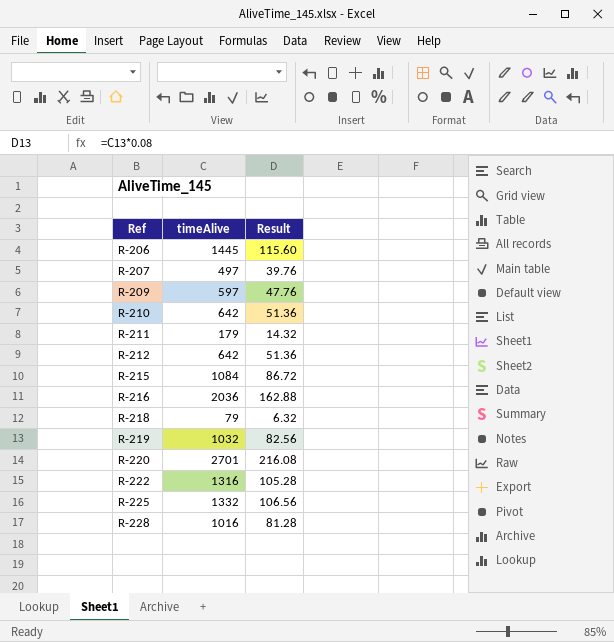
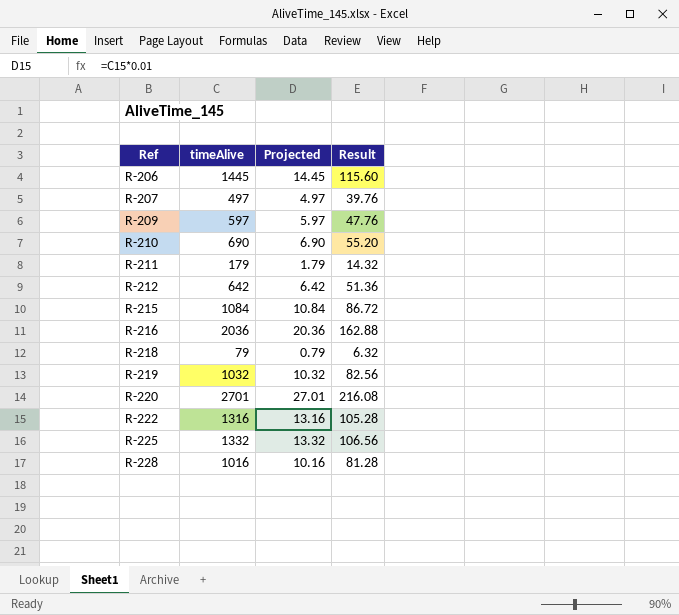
column Projected | formula: none -> [timeAlive] * 0.01
R-210 | timeAlive: 642 -> 690
R-210 | Result: 51.36 -> 55.20

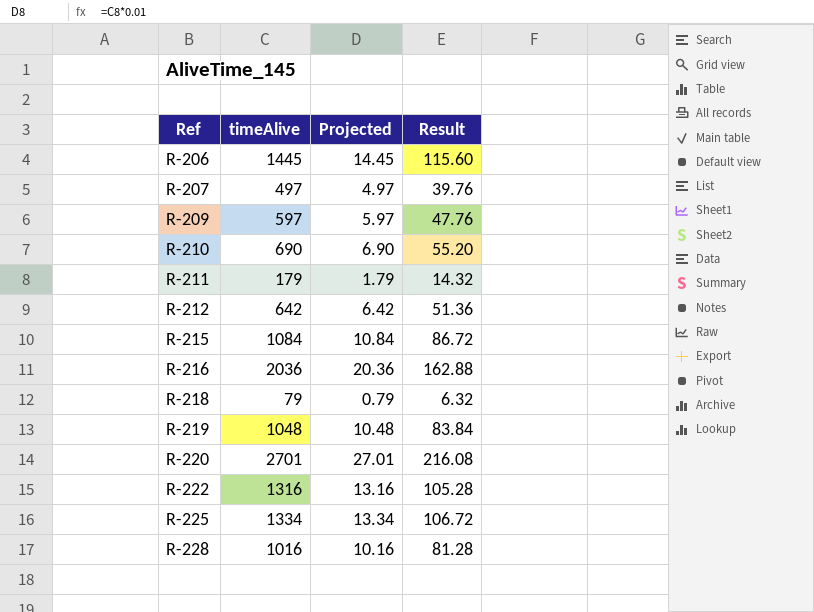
R-219 | timeAlive: 1032 -> 1048
R-219 | Projected: 10.32 -> 10.48
R-219 | Result: 82.56 -> 83.84
R-225 | timeAlive: 1332 -> 1334
R-225 | Projected: 13.32 -> 13.34
R-225 | Result: 106.56 -> 106.72

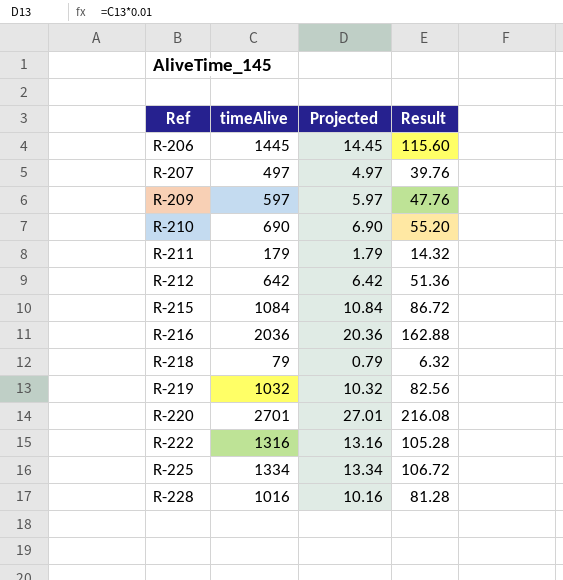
R-219 | timeAlive: 1048 -> 1032
R-219 | Projected: 10.48 -> 10.32
R-219 | Result: 83.84 -> 82.56

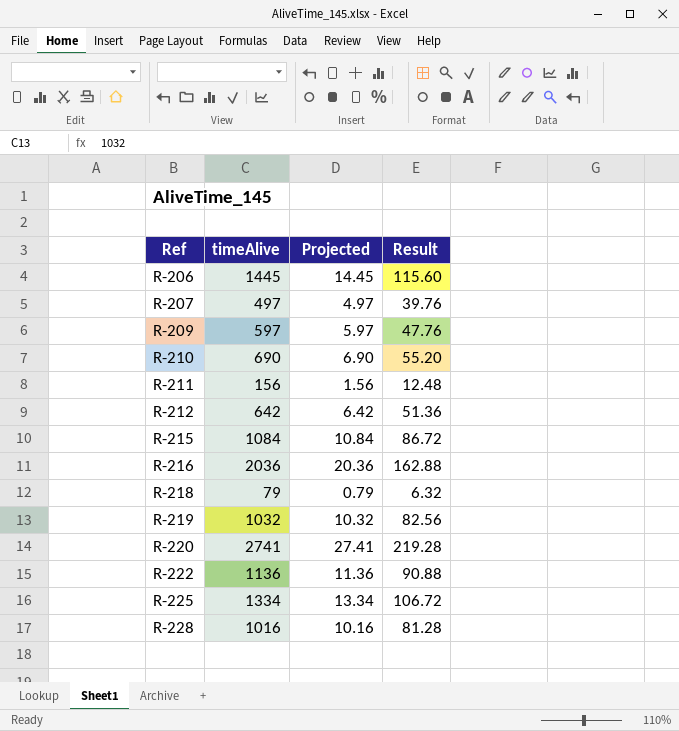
R-211 | timeAlive: 179 -> 156
R-211 | Projected: 1.79 -> 1.56
R-211 | Result: 14.32 -> 12.48
R-220 | timeAlive: 2701 -> 2741
R-220 | Projected: 27.01 -> 27.41
R-220 | Result: 216.08 -> 219.28
R-222 | timeAlive: 1316 -> 1136
R-222 | Projected: 13.16 -> 11.36
R-222 | Result: 105.28 -> 90.88

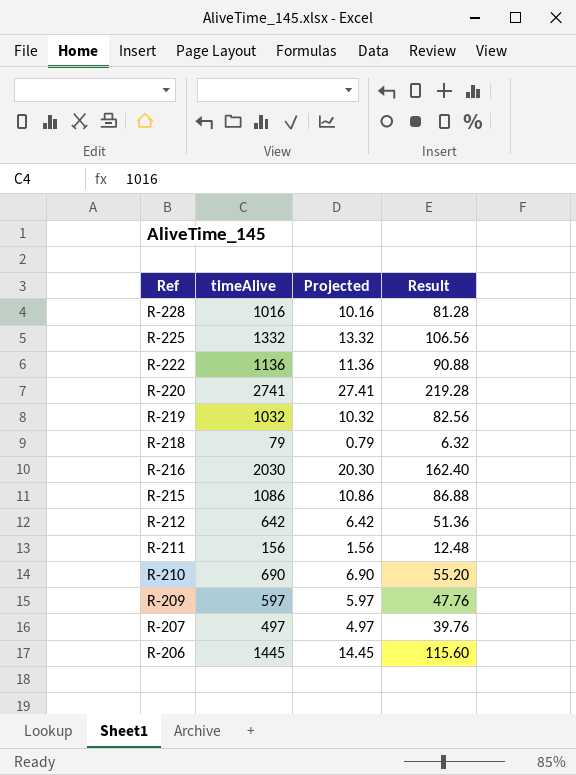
row order: Ref ascending -> Ref descending
R-225 | timeAlive: 1334 -> 1332
R-225 | Projected: 13.34 -> 13.32
R-225 | Result: 106.72 -> 106.56
R-216 | timeAlive: 2036 -> 2030
R-216 | Projected: 20.36 -> 20.30
R-216 | Result: 162.88 -> 162.40
R-215 | timeAlive: 1084 -> 1086
R-215 | Projected: 10.84 -> 10.86
R-215 | Result: 86.72 -> 86.88

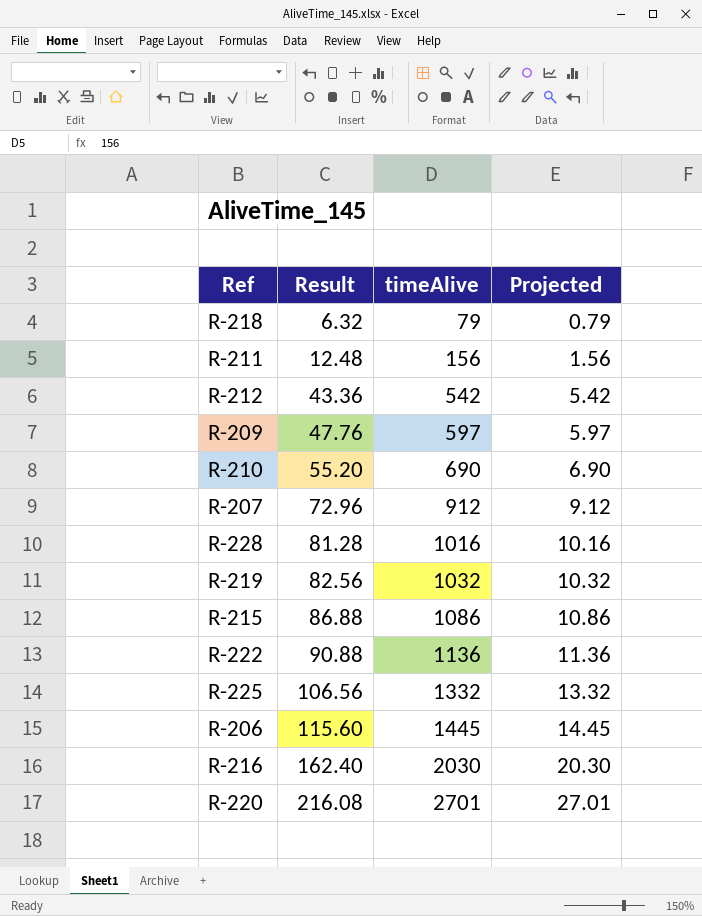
row order: Ref descending -> Result ascending
column Result | position: 4 -> 2
R-212 | Result: 51.36 -> 43.36
R-212 | timeAlive: 642 -> 542
R-212 | Projected: 6.42 -> 5.42
R-207 | Result: 39.76 -> 72.96
R-207 | timeAlive: 497 -> 912
R-207 | Projected: 4.97 -> 9.12
R-220 | Result: 219.28 -> 216.08
R-220 | timeAlive: 2741 -> 2701
R-220 | Projected: 27.41 -> 27.01

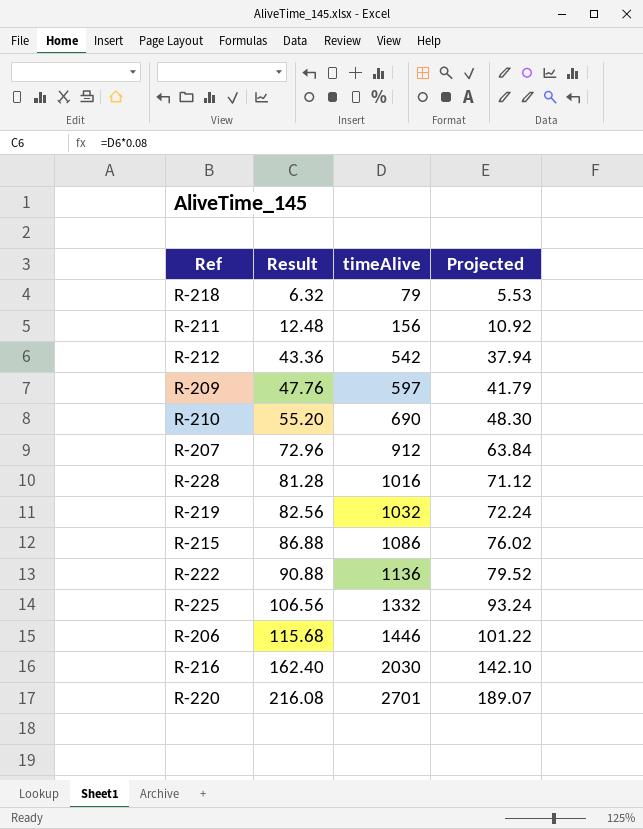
column Projected | formula: [timeAlive] * 0.01 -> [timeAlive] * 0.07
R-206 | Result: 115.60 -> 115.68
R-206 | timeAlive: 1445 -> 1446

